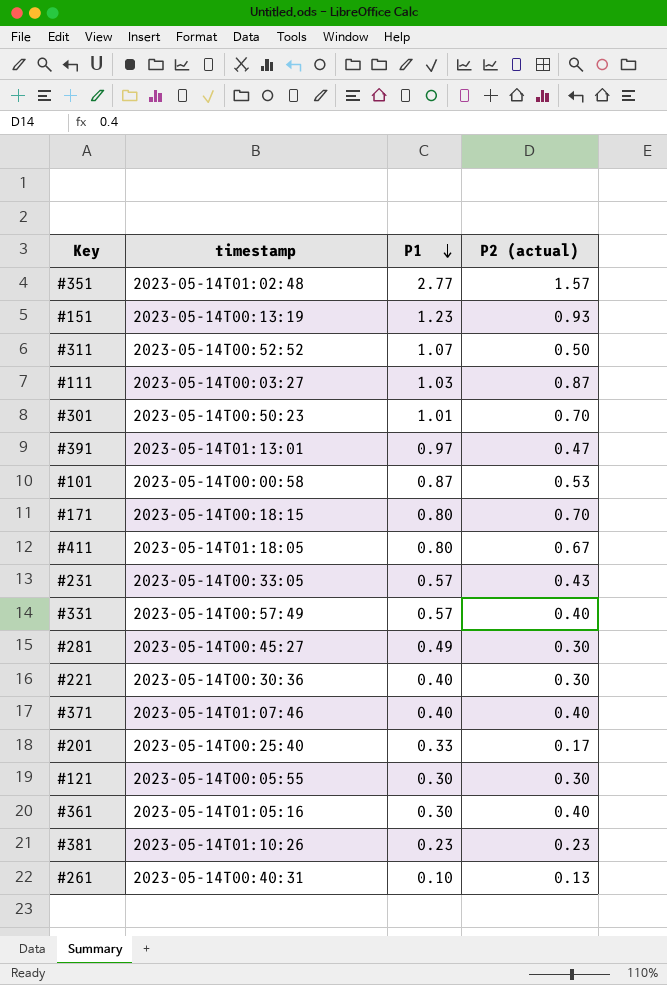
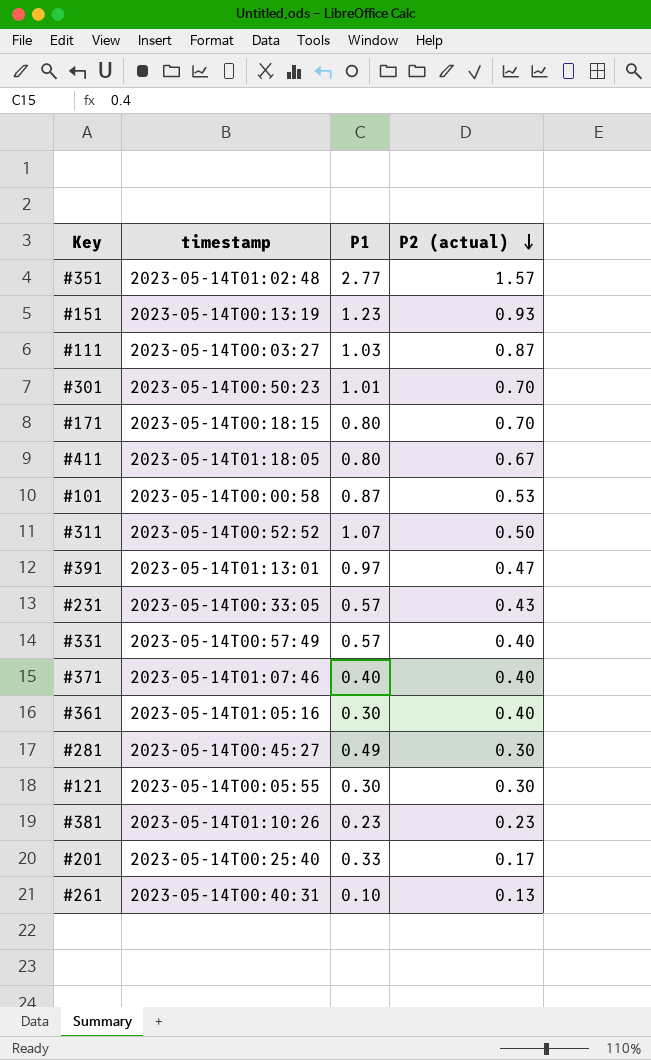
row order: P1 descending -> P2 (actual) descending
row #221: 2023-05-14T00:30:36 | 0.40 | 0.30 -> none

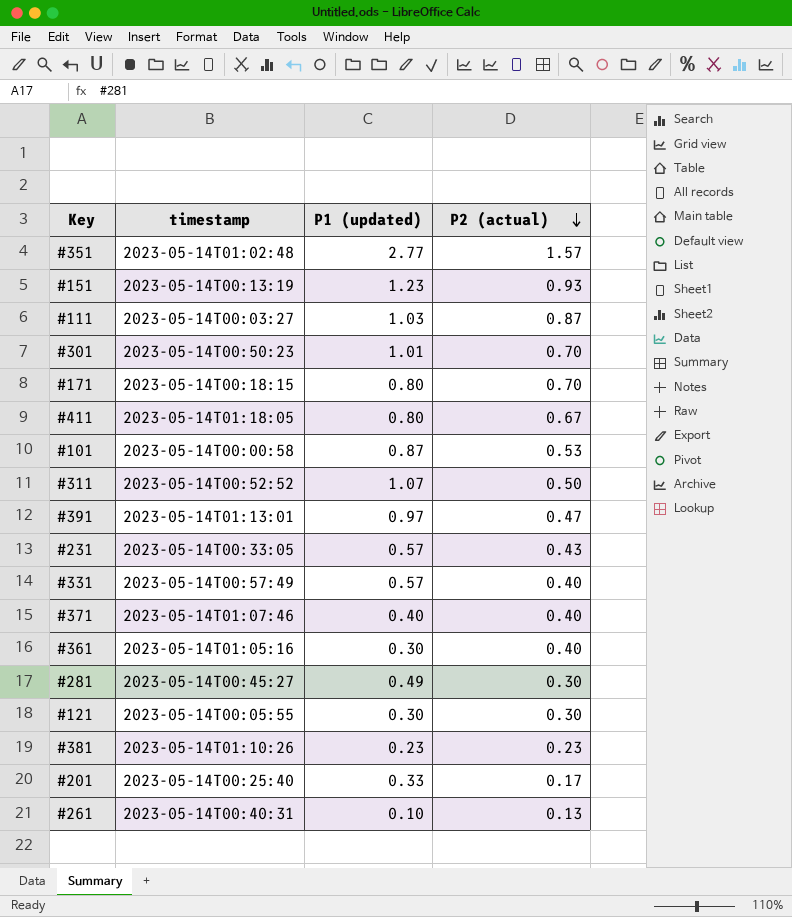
column name: P1 -> P1 (updated)

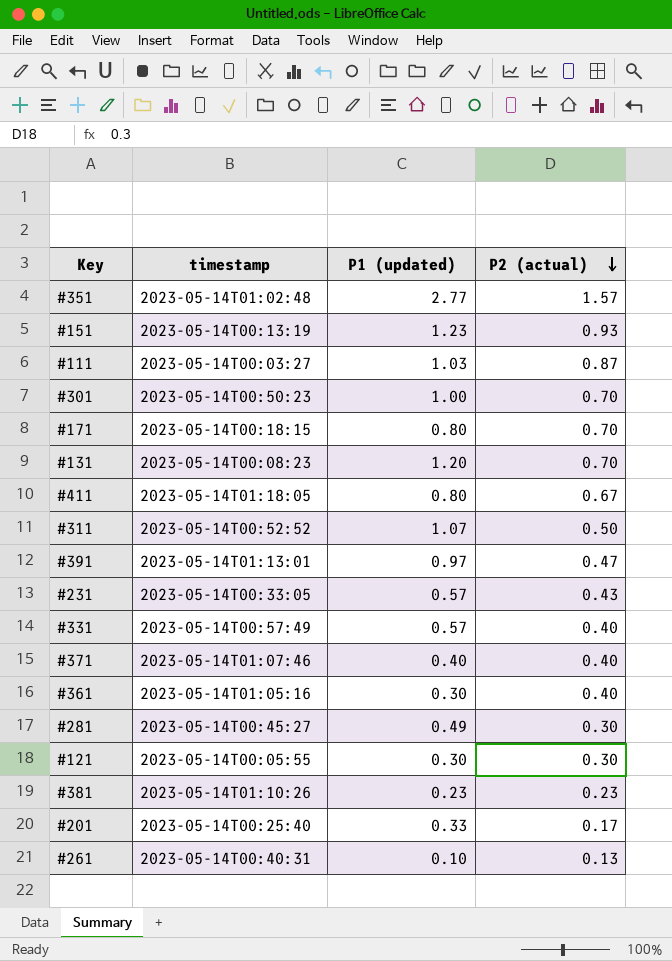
row #101: 2023-05-14T00:00:58 | 0.87 | 0.53 -> none
#301 | P1 (updated): 1.01 -> 1.00
row #131: none -> 2023-05-14T00:08:23 | 1.20 | 0.70

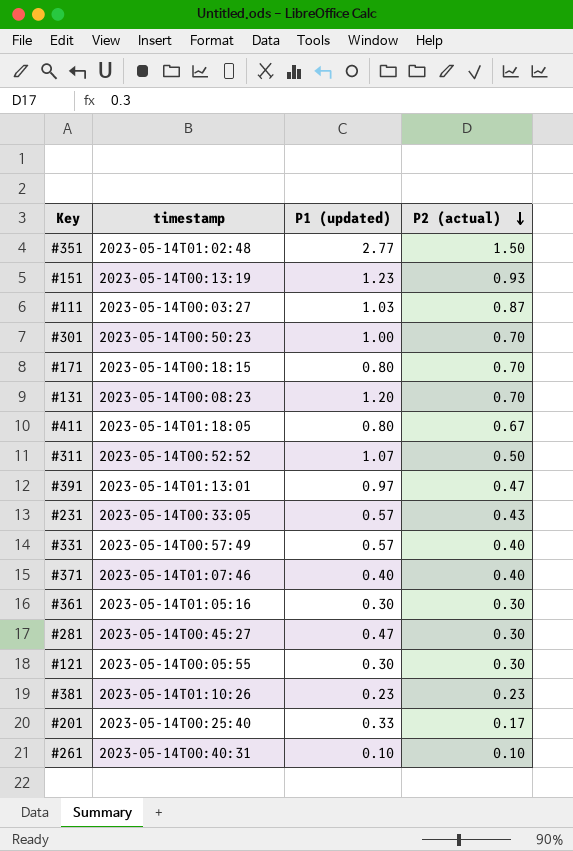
#351 | P2 (actual): 1.57 -> 1.50
#361 | P2 (actual): 0.40 -> 0.30
#281 | P1 (updated): 0.49 -> 0.47
#261 | P2 (actual): 0.13 -> 0.10

